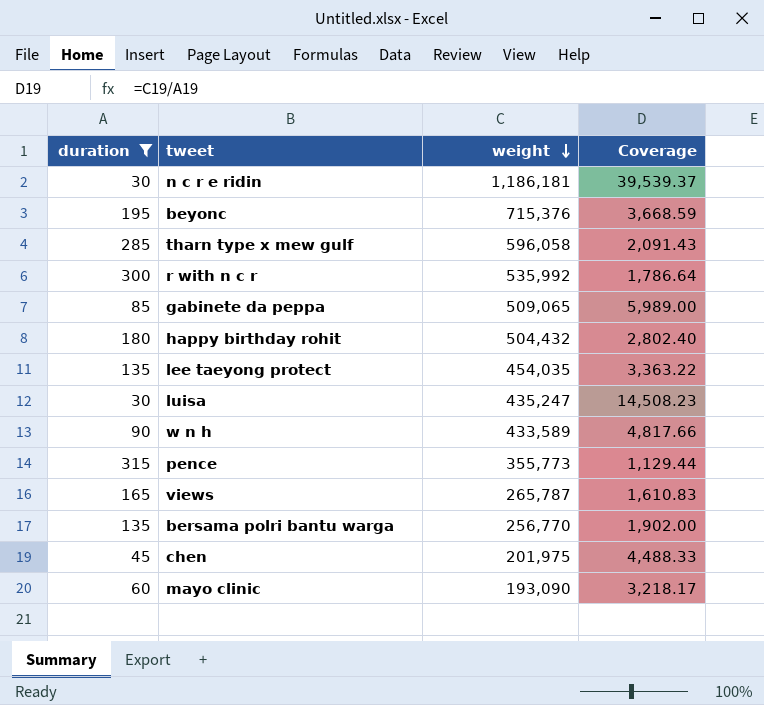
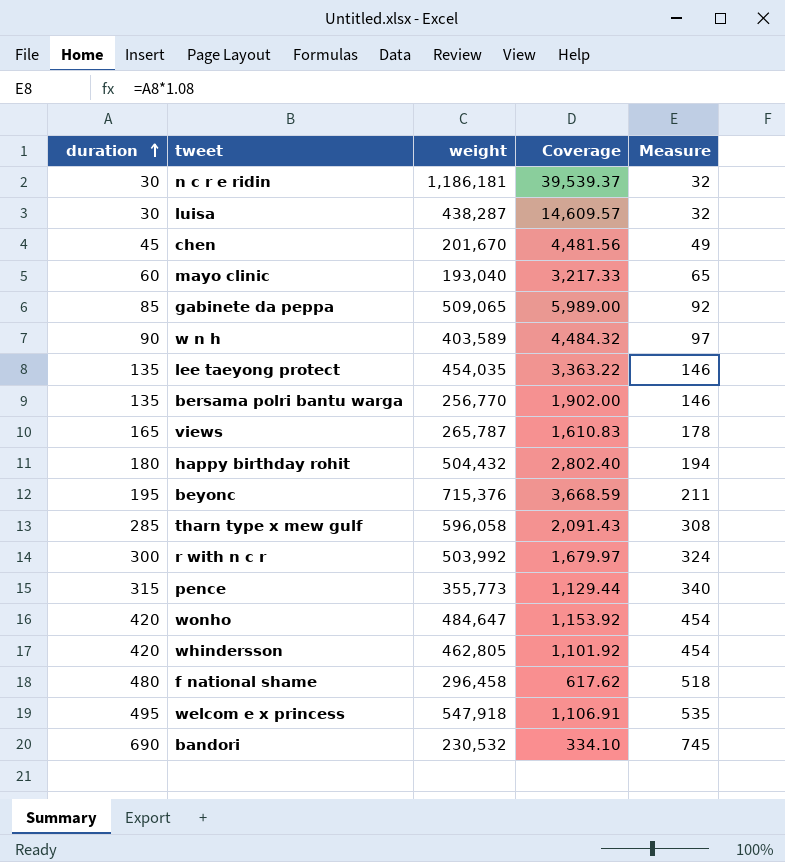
filter: duration <= 315 -> none
row order: weight descending -> duration ascending
column Measure | formula: none -> [duration] * 1.08
luisa | weight: 435,247 -> 438,287
luisa | Coverage: 14,508.23 -> 14,609.57
chen | weight: 201,975 -> 201,670
chen | Coverage: 4,488.33 -> 4,481.56
mayo clinic | weight: 193,090 -> 193,040
mayo clinic | Coverage: 3,218.17 -> 3,217.33
w n h | weight: 433,589 -> 403,589
w n h | Coverage: 4,817.66 -> 4,484.32
r with n c r | weight: 535,992 -> 503,992
r with n c r | Coverage: 1,786.64 -> 1,679.97

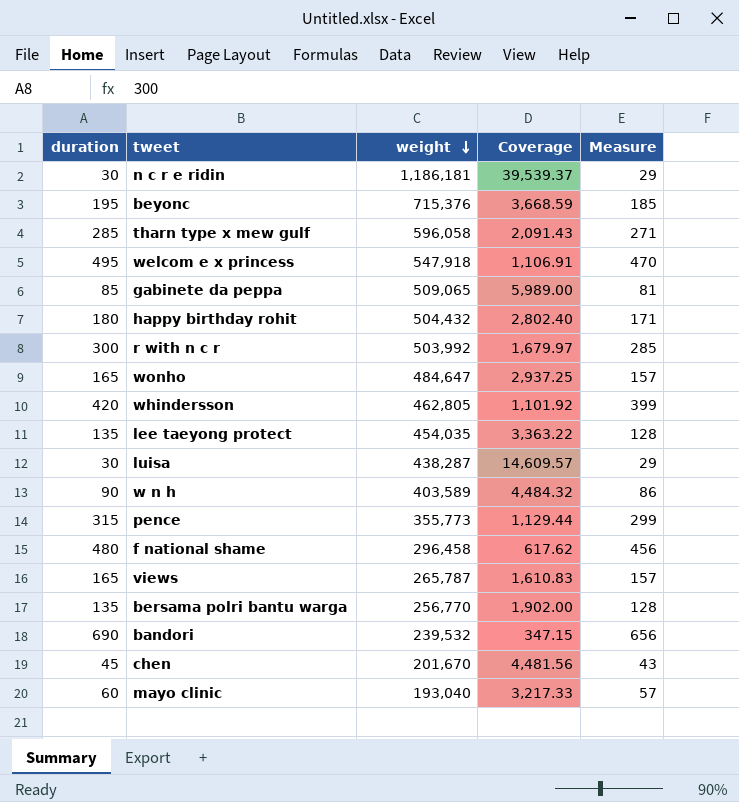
row order: duration ascending -> weight descending
column Measure | formula: [duration] * 1.08 -> [duration] * 0.95
wonho | duration: 420 -> 165
wonho | Coverage: 1,153.92 -> 2,937.25
bandori | weight: 230,532 -> 239,532
bandori | Coverage: 334.10 -> 347.15

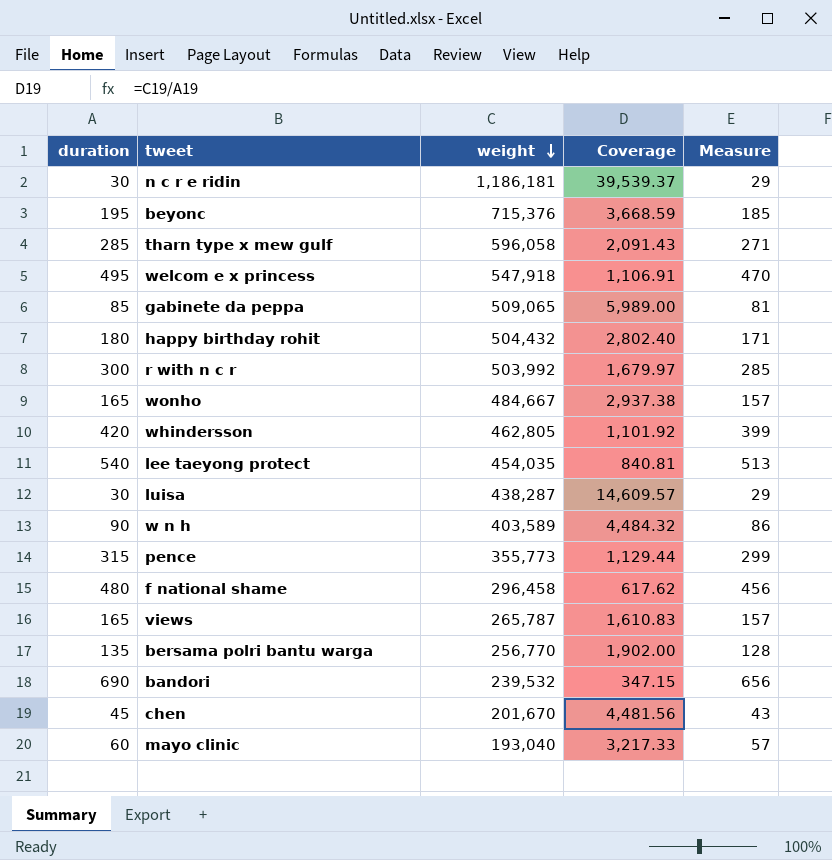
wonho | weight: 484,647 -> 484,667
wonho | Coverage: 2,937.25 -> 2,937.38
lee taeyong protect | duration: 135 -> 540
lee taeyong protect | Coverage: 3,363.22 -> 840.81
lee taeyong protect | Measure: 128 -> 513

